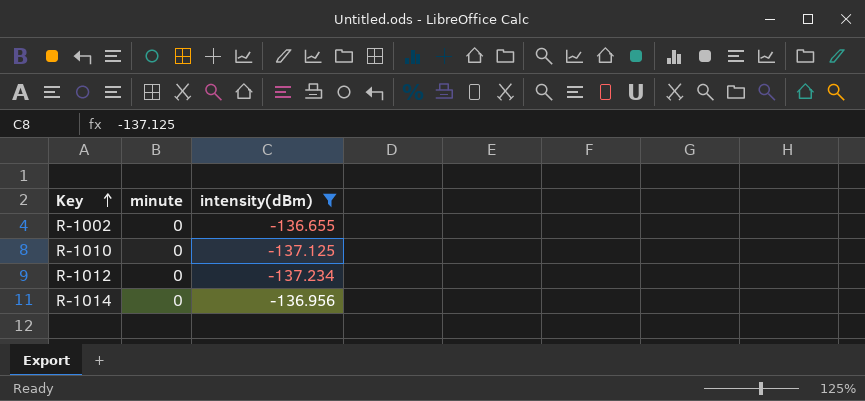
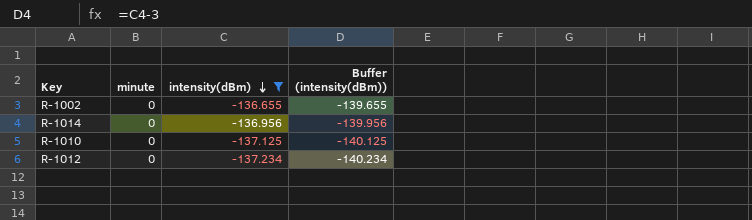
row order: Key ascending -> intensity(dBm) descending
column Buffer (intensity(dBm)) | formula: none -> [intensity(dBm)] - 3

